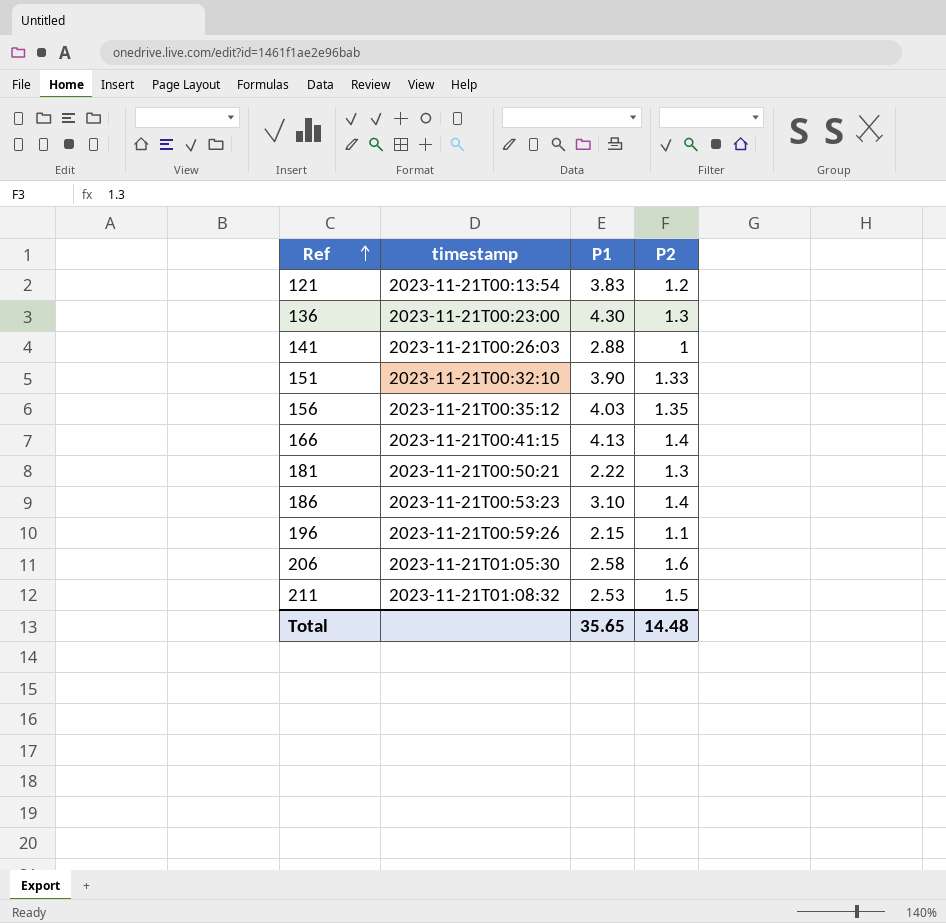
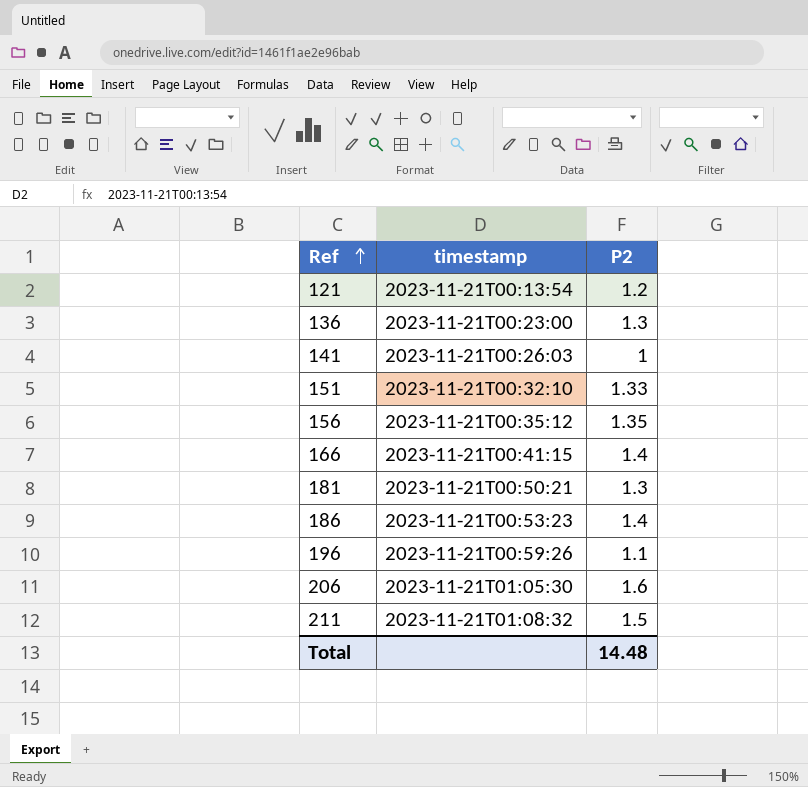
column P1 | position: 3 -> none

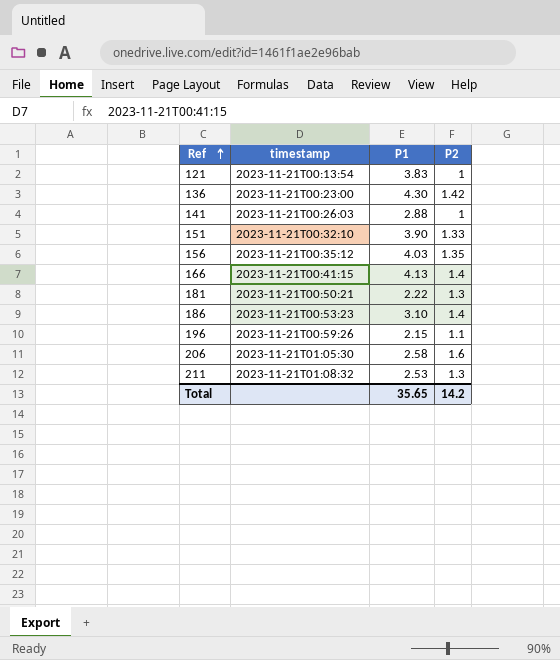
column P1 | position: none -> 3
121 | P2: 1.2 -> 1
136 | P2: 1.3 -> 1.42
211 | P2: 1.5 -> 1.3
Total | P2: 14.48 -> 14.2

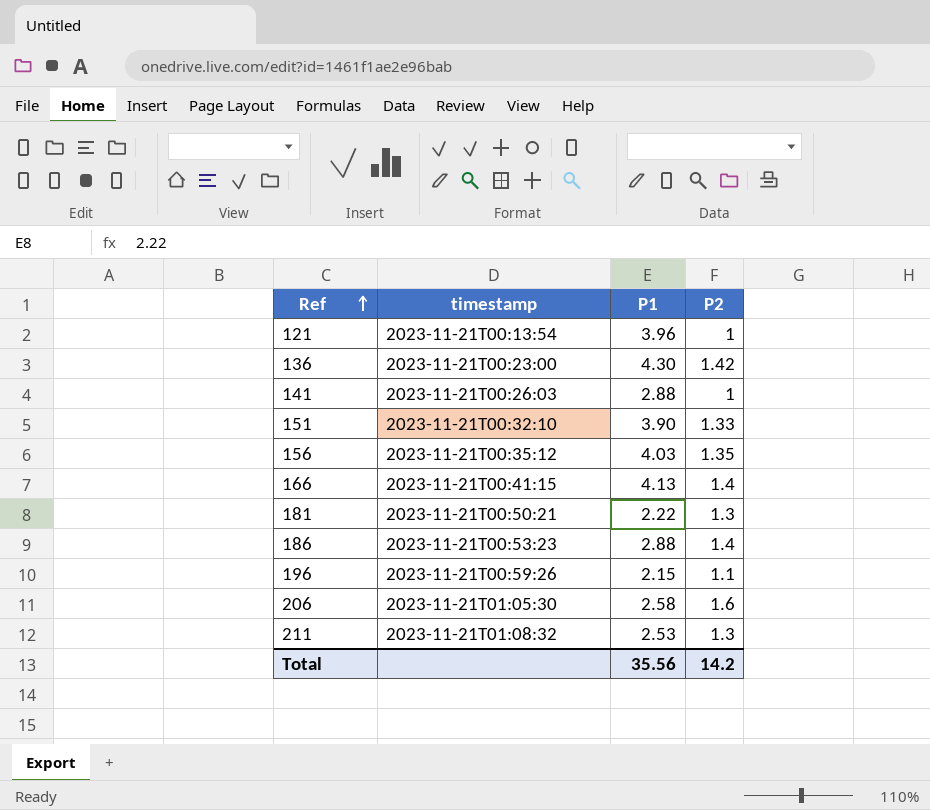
121 | P1: 3.83 -> 3.96
186 | P1: 3.10 -> 2.88
Total | P1: 35.65 -> 35.56

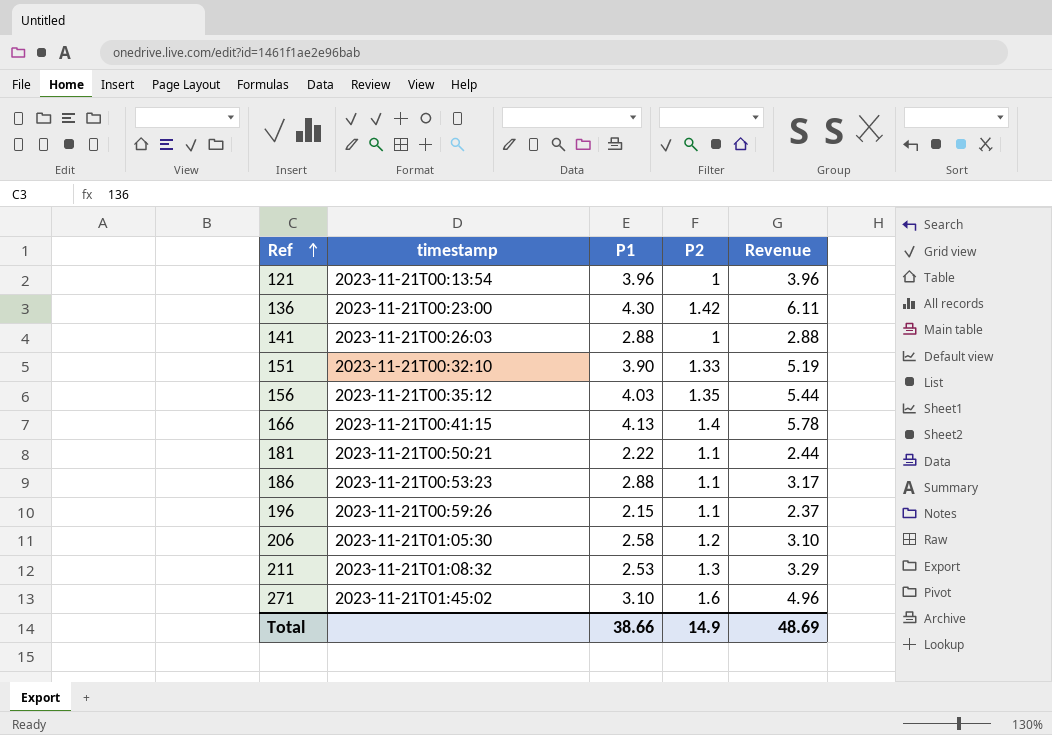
column Revenue | formula: none -> [P1] * [P2]
181 | P2: 1.3 -> 1.1
186 | P2: 1.4 -> 1.1
206 | P2: 1.6 -> 1.2
row 271: none -> 2023-11-21T01:45:02 | 3.10 | 1.6 | 4.96
Total | P1: 35.56 -> 38.66
Total | P2: 14.2 -> 14.9

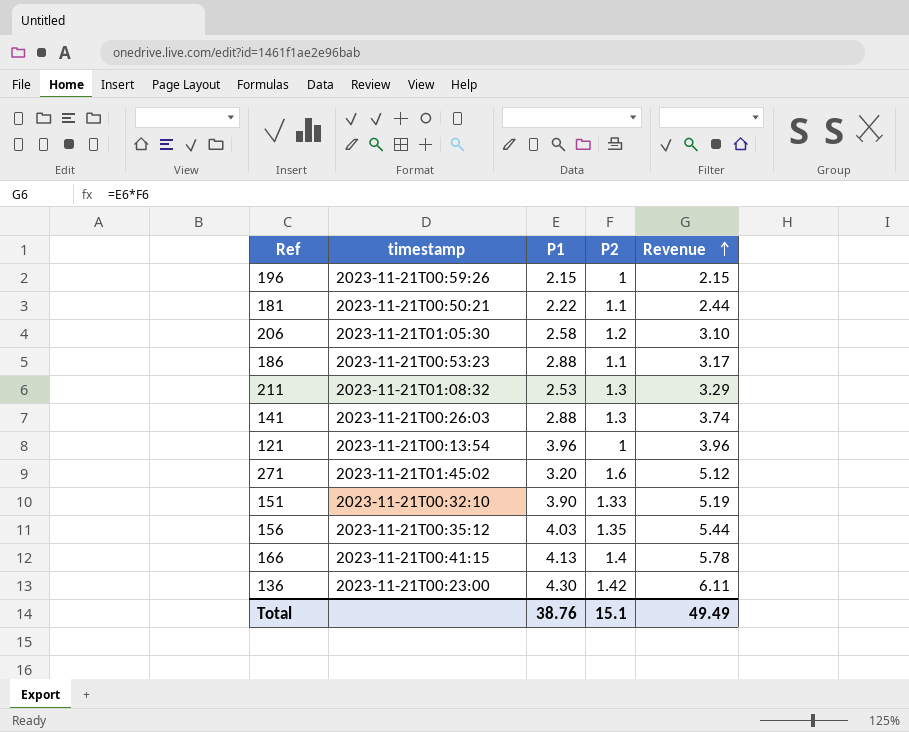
row order: Ref ascending -> Revenue ascending
196 | P2: 1.1 -> 1
196 | Revenue: 2.37 -> 2.15
141 | P2: 1 -> 1.3
141 | Revenue: 2.88 -> 3.74
271 | P1: 3.10 -> 3.20
271 | Revenue: 4.96 -> 5.12
Total | P1: 38.66 -> 38.76
Total | P2: 14.9 -> 15.1
Total | Revenue: 48.69 -> 49.49

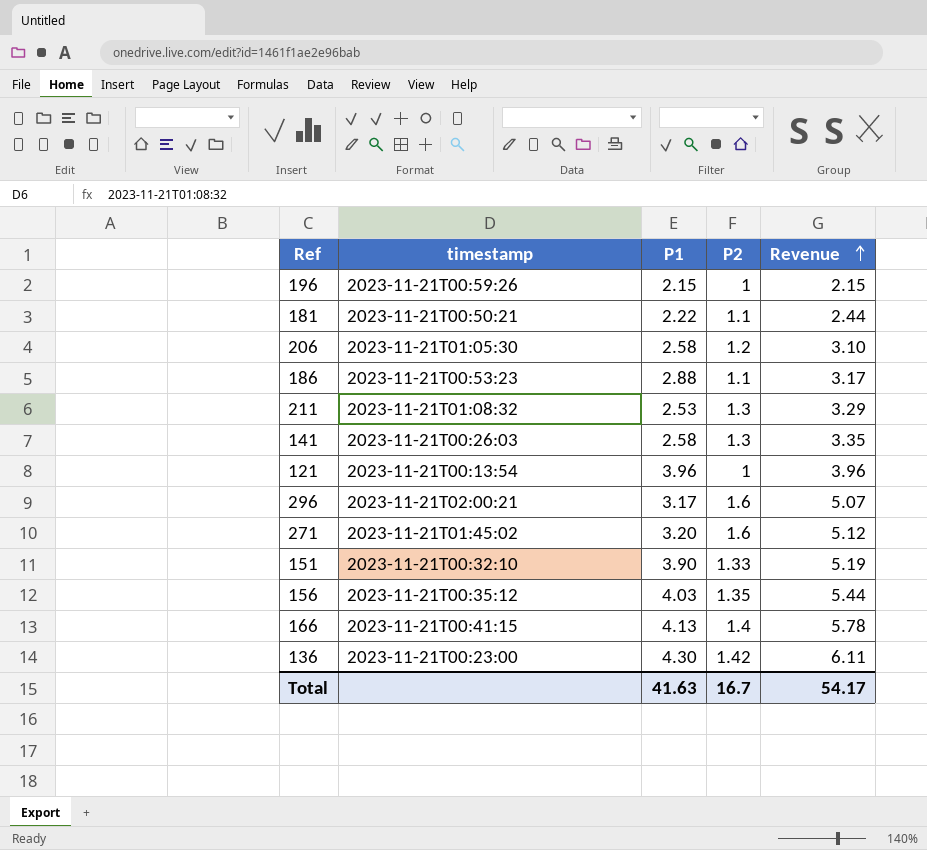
141 | P1: 2.88 -> 2.58
141 | Revenue: 3.74 -> 3.35
row 296: none -> 2023-11-21T02:00:21 | 3.17 | 1.6 | 5.07
Total | P1: 38.76 -> 41.63
Total | P2: 15.1 -> 16.7
Total | Revenue: 49.49 -> 54.17

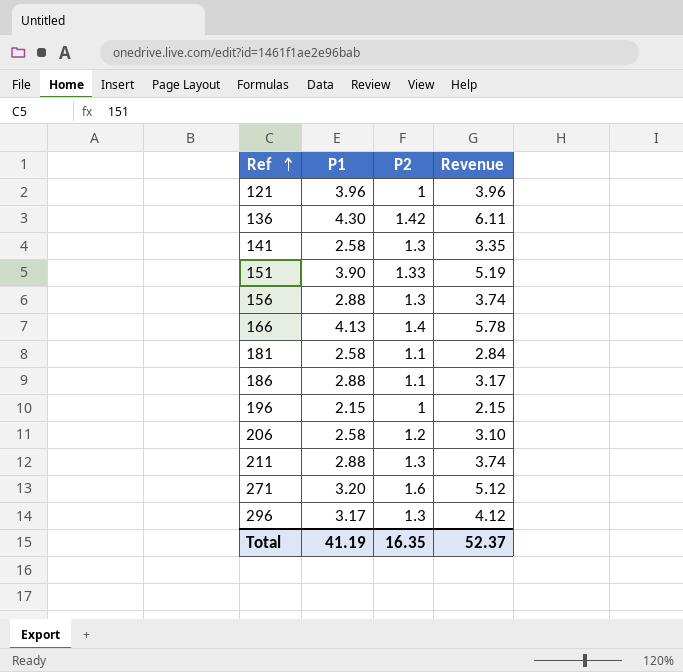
row order: Revenue ascending -> Ref ascending
column timestamp | position: 2 -> none
156 | P1: 4.03 -> 2.88
156 | P2: 1.35 -> 1.3
156 | Revenue: 5.44 -> 3.74
181 | P1: 2.22 -> 2.58
181 | Revenue: 2.44 -> 2.84
211 | P1: 2.53 -> 2.88
211 | Revenue: 3.29 -> 3.74
296 | P2: 1.6 -> 1.3
296 | Revenue: 5.07 -> 4.12
Total | P1: 41.63 -> 41.19
Total | P2: 16.7 -> 16.35
Total | Revenue: 54.17 -> 52.37

